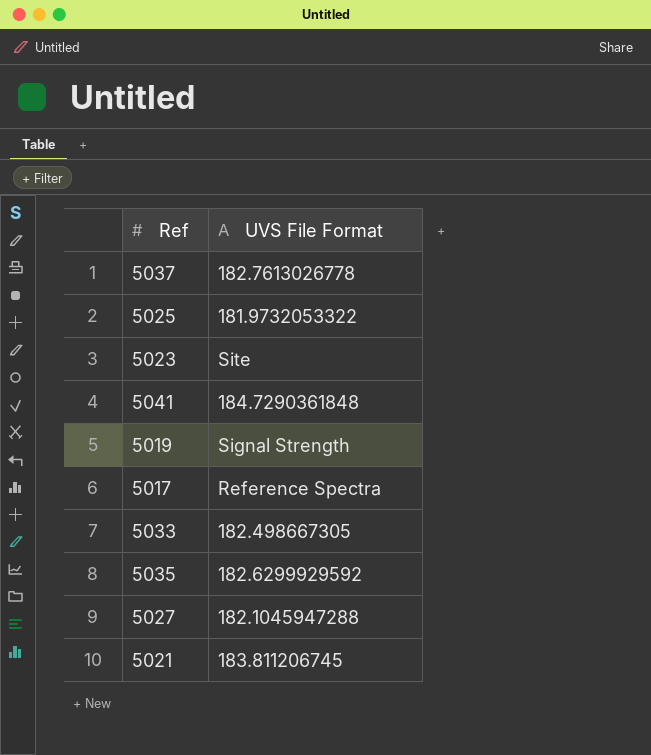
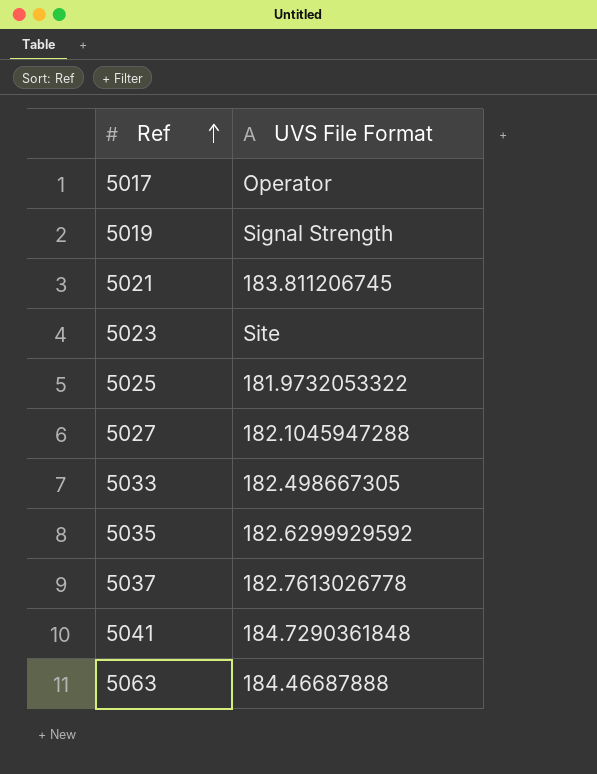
row order: none -> Ref ascending
5017 | UVS File Format: Reference Spectra -> Operator
row 5063: none -> 184.46687888

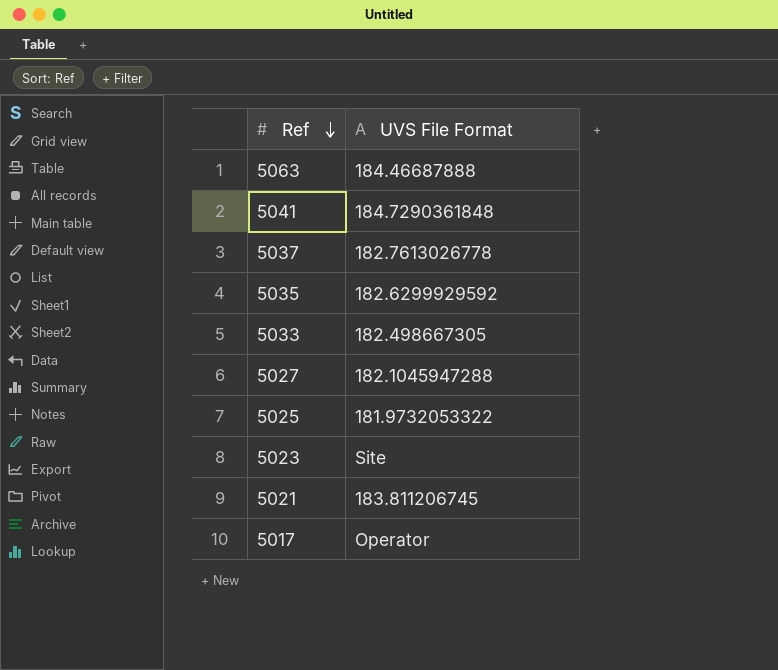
row order: Ref ascending -> Ref descending
row 5019: Signal Strength -> none

